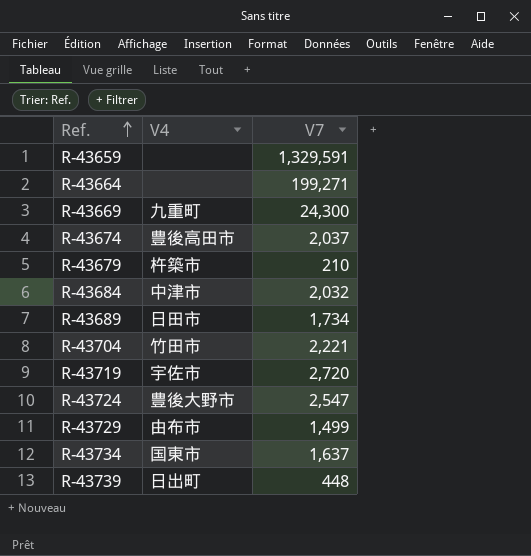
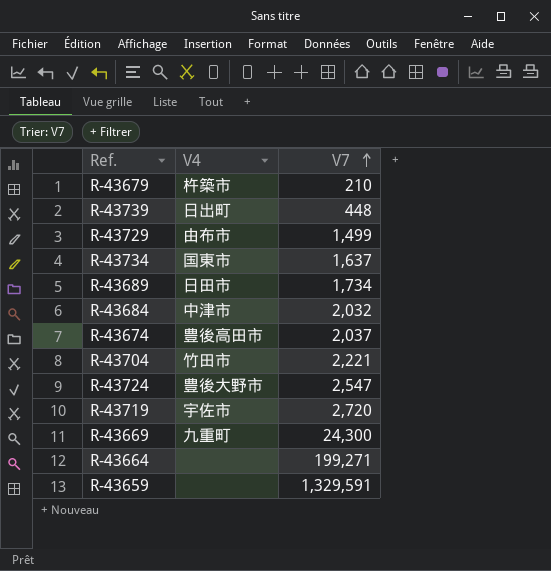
row order: Ref. ascending -> V7 ascending

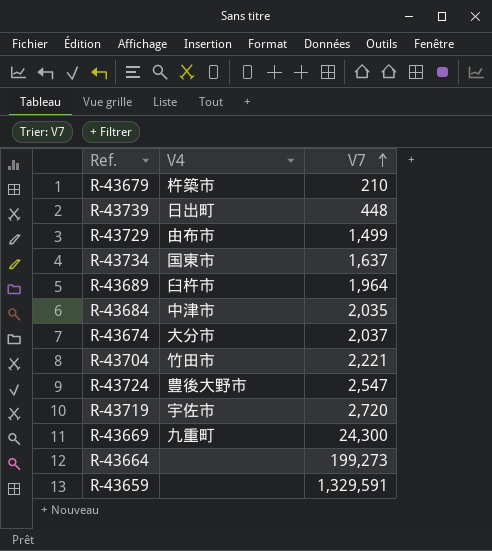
R-43689 | V4: 日田市 -> 臼杵市
R-43689 | V7: 1,734 -> 1,964
R-43684 | V7: 2,032 -> 2,035
R-43674 | V4: 豊後高田市 -> 大分市
R-43664 | V7: 199,271 -> 199,273

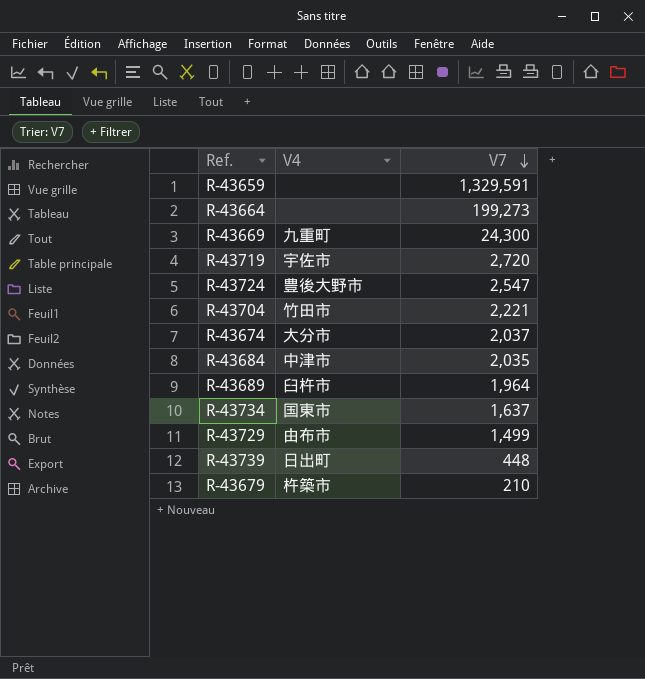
row order: V7 ascending -> V7 descending

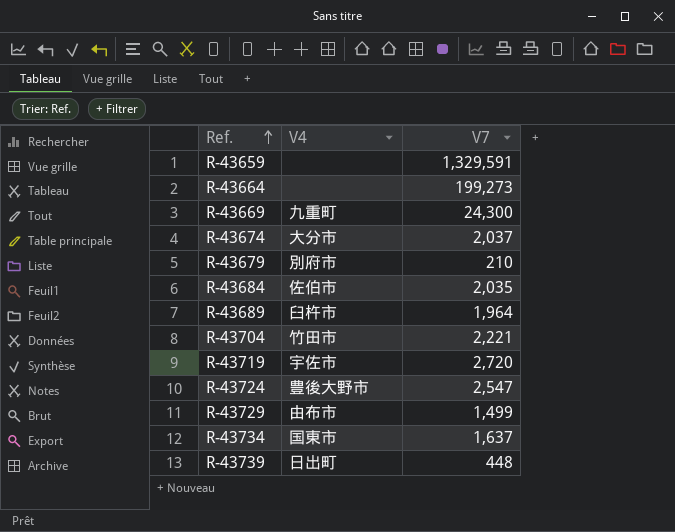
row order: V7 descending -> Ref. ascending
R-43679 | V4: 杵築市 -> 別府市
R-43684 | V4: 中津市 -> 佐伯市

